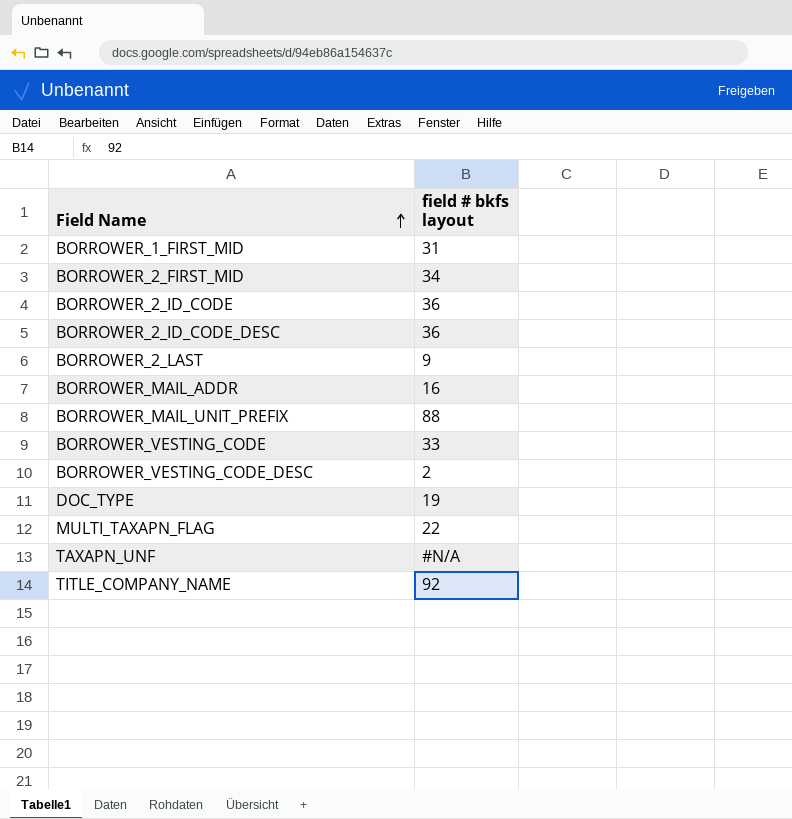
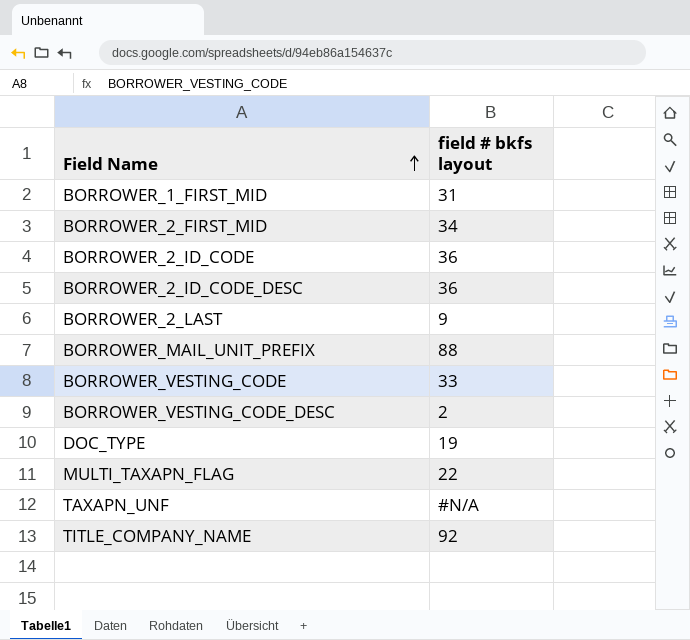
row BORROWER_MAIL_ADDR: 16 -> none

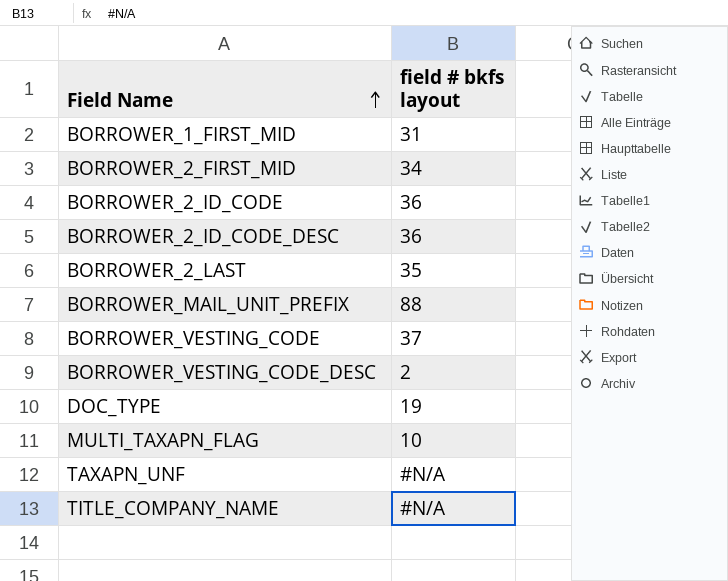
BORROWER_2_LAST | field # bkfs layout: 9 -> 35
BORROWER_VESTING_CODE | field # bkfs layout: 33 -> 37
MULTI_TAXAPN_FLAG | field # bkfs layout: 22 -> 10
TITLE_COMPANY_NAME | field # bkfs layout: 92 -> #N/A

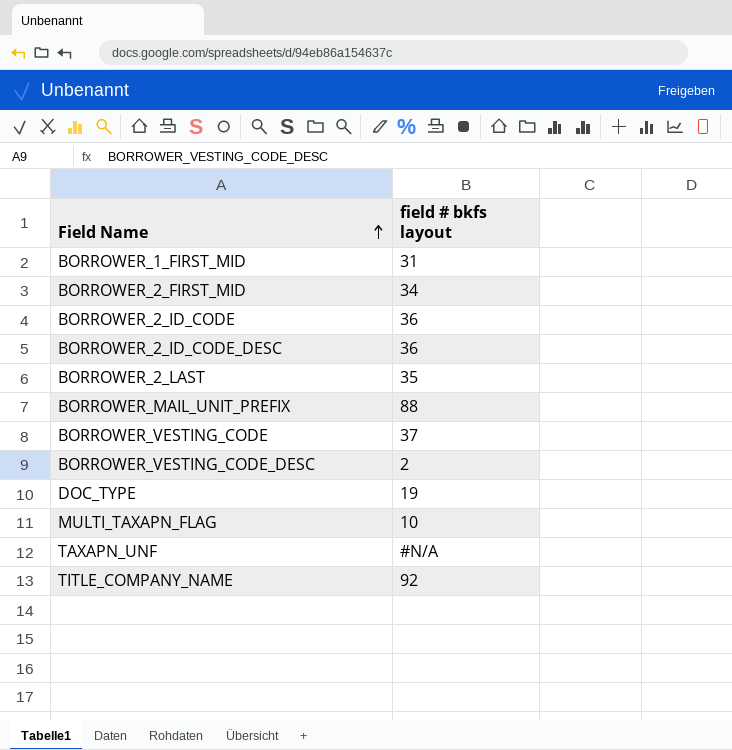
TITLE_COMPANY_NAME | field # bkfs layout: #N/A -> 92

